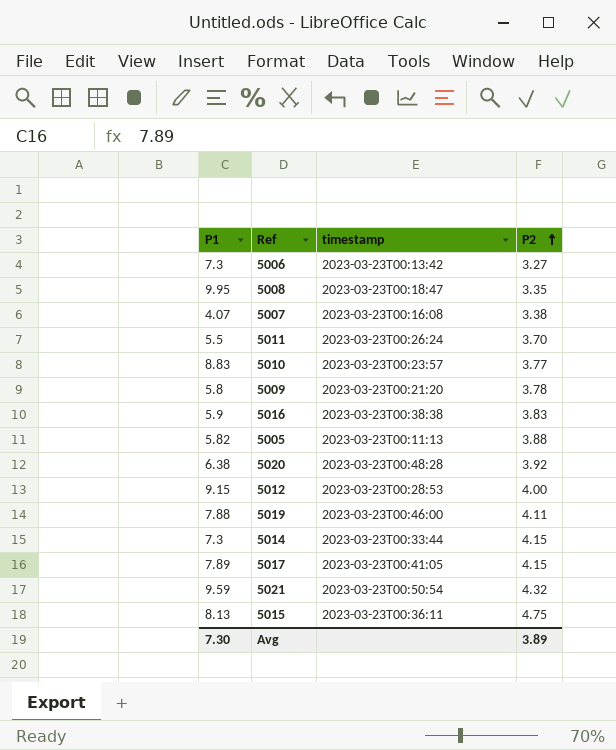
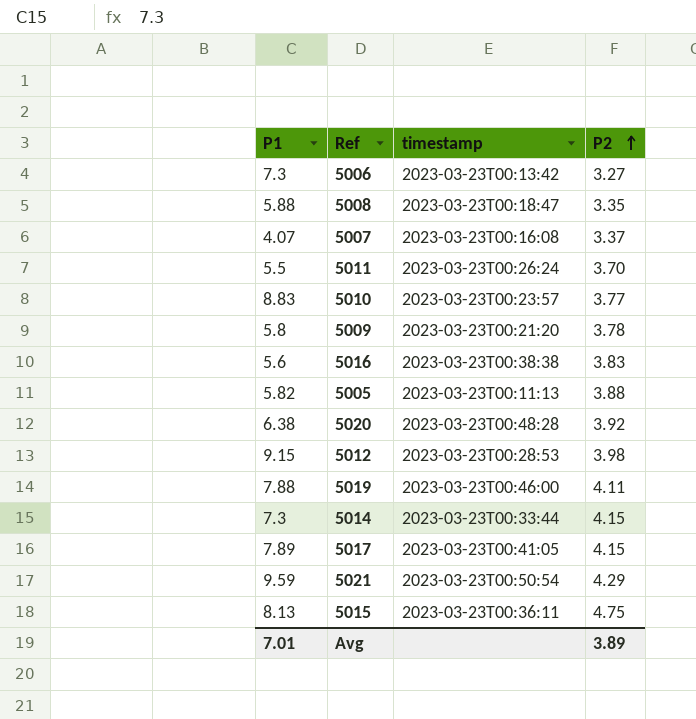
5008 | P1: 9.95 -> 5.88
5007 | P2: 3.38 -> 3.37
5016 | P1: 5.9 -> 5.6
5012 | P2: 4.00 -> 3.98
5021 | P2: 4.32 -> 4.29
Avg | P1: 7.30 -> 7.01

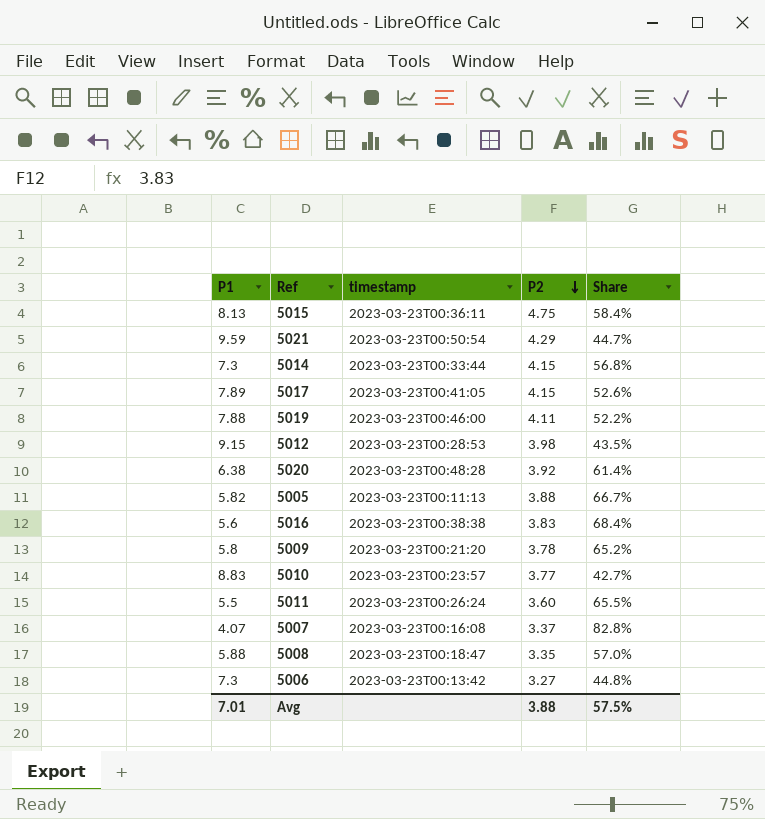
row order: P2 ascending -> P2 descending
column Share | formula: none -> [P2] / [P1]
5011 | P2: 3.70 -> 3.60
Avg | P2: 3.89 -> 3.88

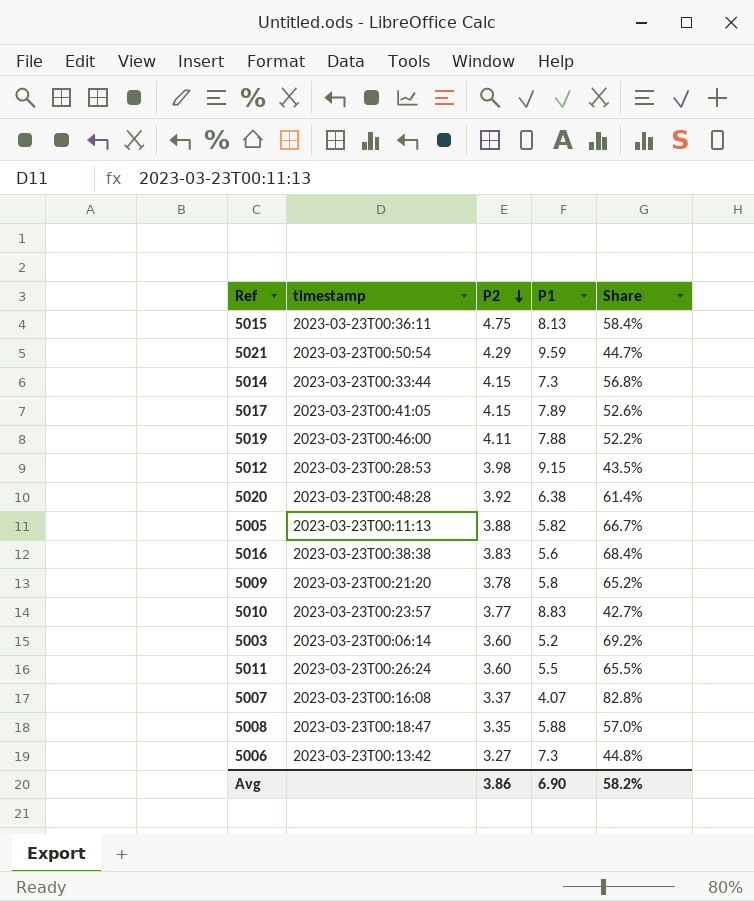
column P1 | position: 1 -> 4
row 5003: none -> 2023-03-23T00:06:14 | 3.60 | 5.2 | 69.2%
Avg | P2: 3.88 -> 3.86
Avg | P1: 7.01 -> 6.90
Avg | Share: 57.5% -> 58.2%

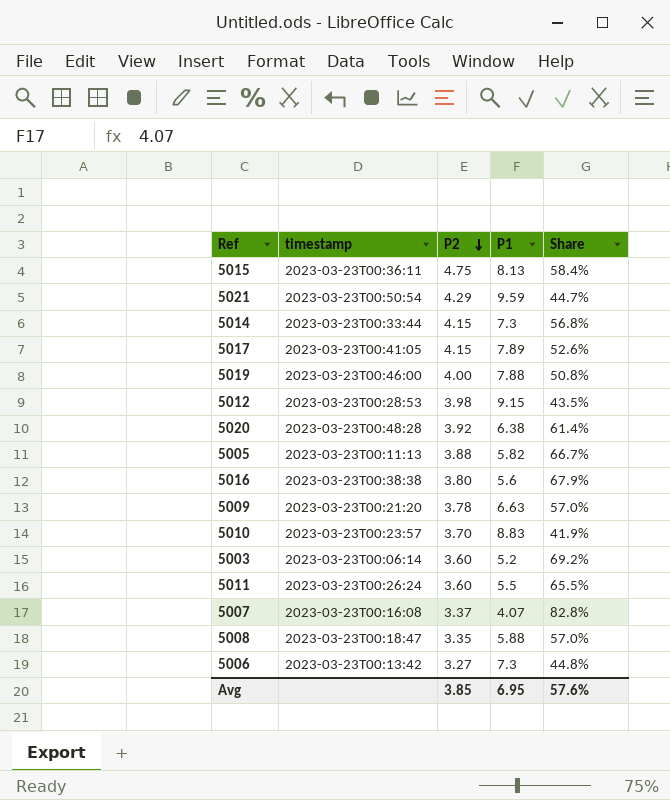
5019 | P2: 4.11 -> 4.00
5019 | Share: 52.2% -> 50.8%
5016 | P2: 3.83 -> 3.80
5016 | Share: 68.4% -> 67.9%
5009 | P1: 5.8 -> 6.63
5009 | Share: 65.2% -> 57.0%
5010 | P2: 3.77 -> 3.70
5010 | Share: 42.7% -> 41.9%
Avg | P2: 3.86 -> 3.85
Avg | P1: 6.90 -> 6.95
Avg | Share: 58.2% -> 57.6%

